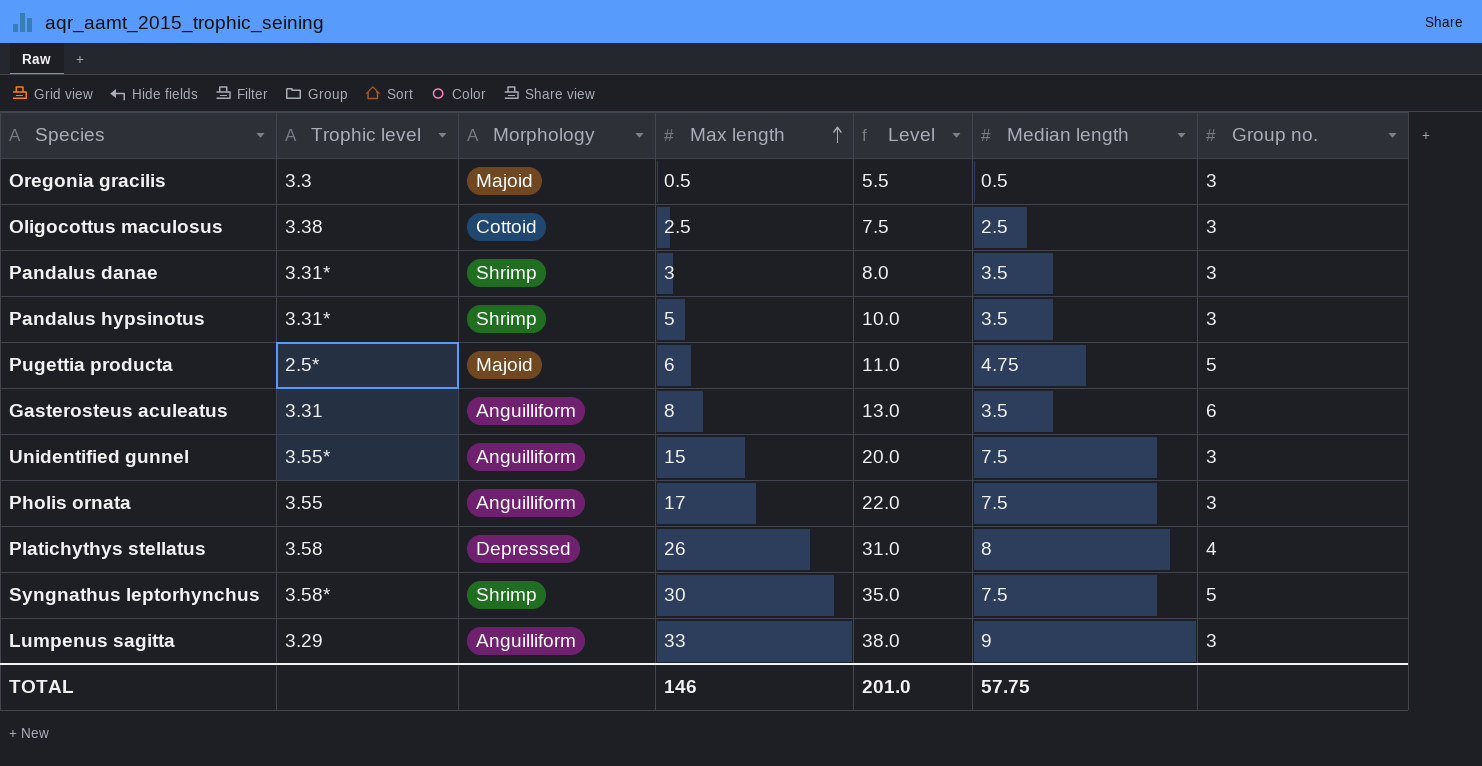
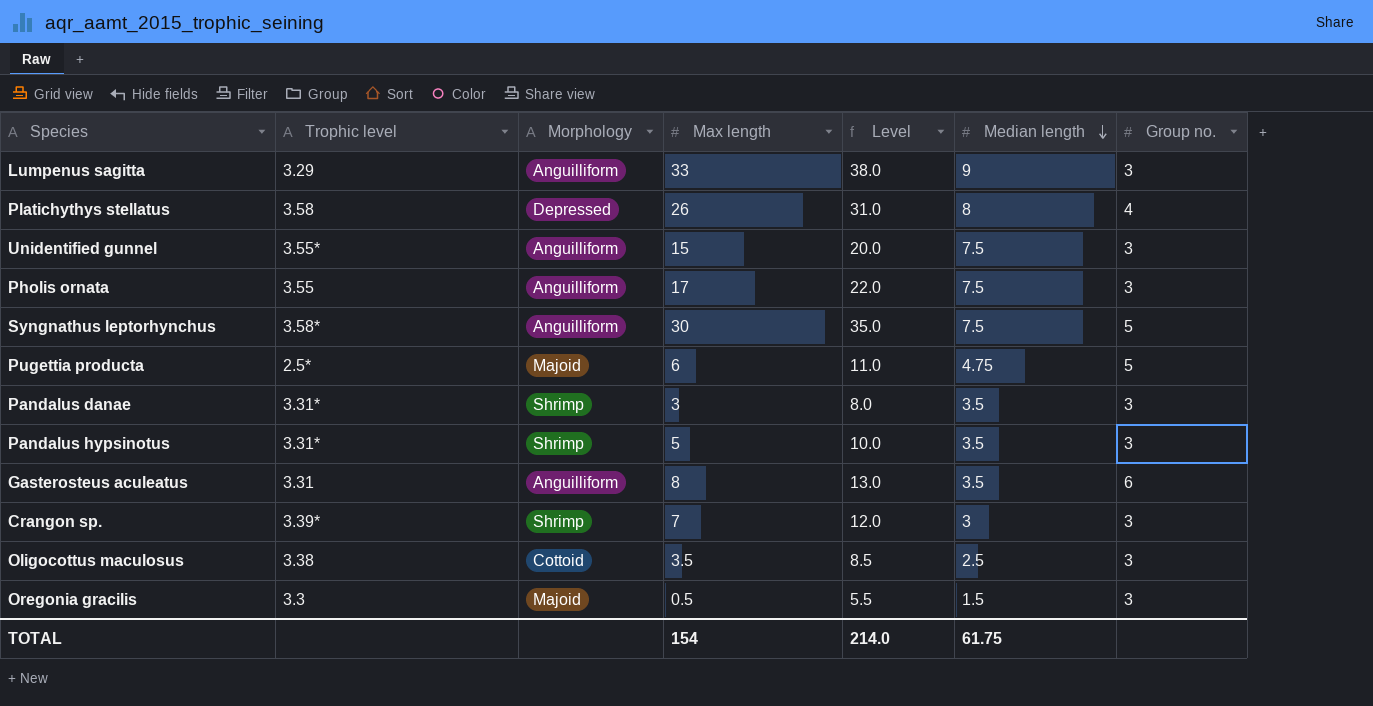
row order: Max length ascending -> Median length descending
Syngnathus leptorhynchus | Morphology: Shrimp -> Anguilliform
row Crangon sp.: none -> 3.39* | Shrimp | 7 | 12.0 | 3 | 3
Oligocottus maculosus | Max length: 2.5 -> 3.5
Oligocottus maculosus | Level: 7.5 -> 8.5
Oregonia gracilis | Median length: 0.5 -> 1.5
TOTAL | Max length: 146 -> 154
TOTAL | Level: 201.0 -> 214.0
TOTAL | Median length: 57.75 -> 61.75

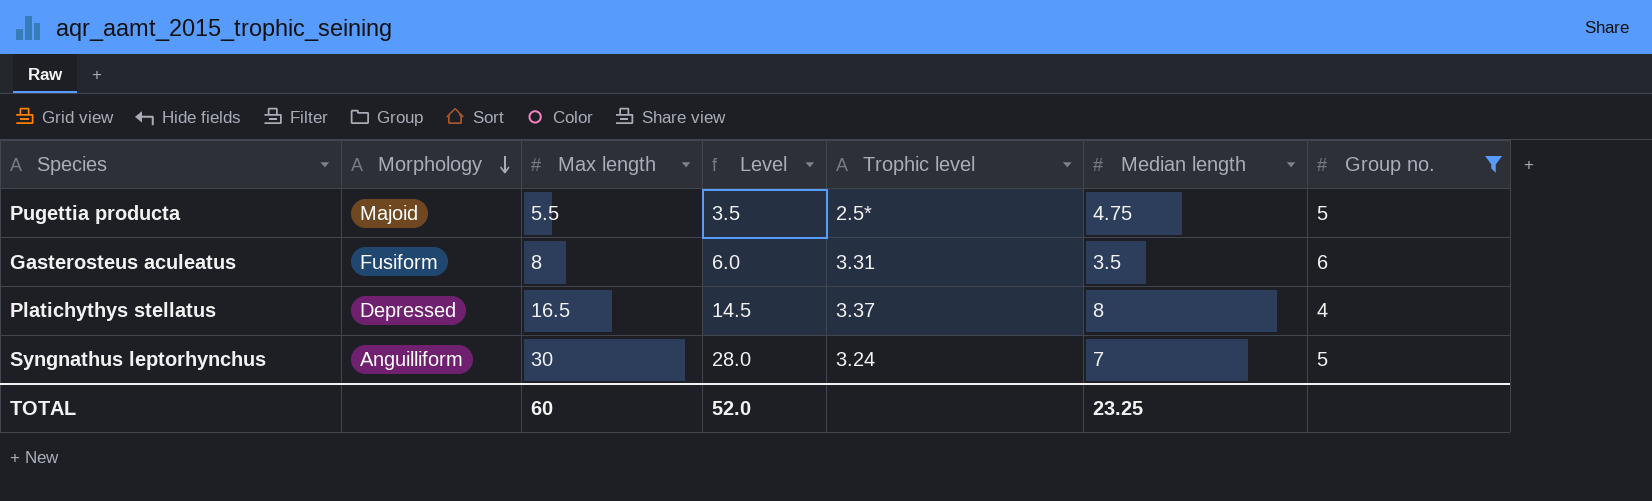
filter: none -> Group no. != 3
row order: Median length descending -> Morphology descending
column Level | formula: [Max length] + 5 -> [Max length] - 2
column Trophic level | position: 2 -> 5
Pugettia producta | Max length: 6 -> 5.5
Gasterosteus aculeatus | Morphology: Anguilliform -> Fusiform
Platichythys stellatus | Max length: 26 -> 16.5
Platichythys stellatus | Trophic level: 3.58 -> 3.37
Syngnathus leptorhynchus | Trophic level: 3.58* -> 3.24
Syngnathus leptorhynchus | Median length: 7.5 -> 7
TOTAL | Max length: 154 -> 60
TOTAL | Level: 214.0 -> 52.0
TOTAL | Median length: 61.75 -> 23.25

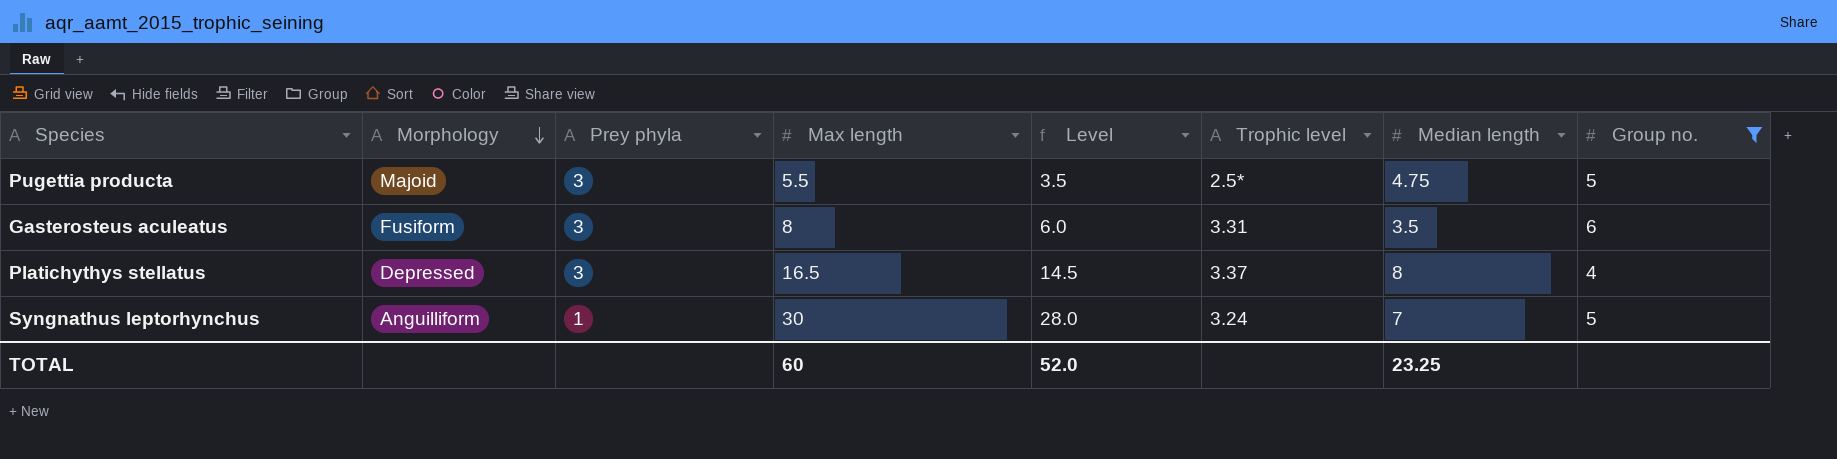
column Prey phyla | position: none -> 3

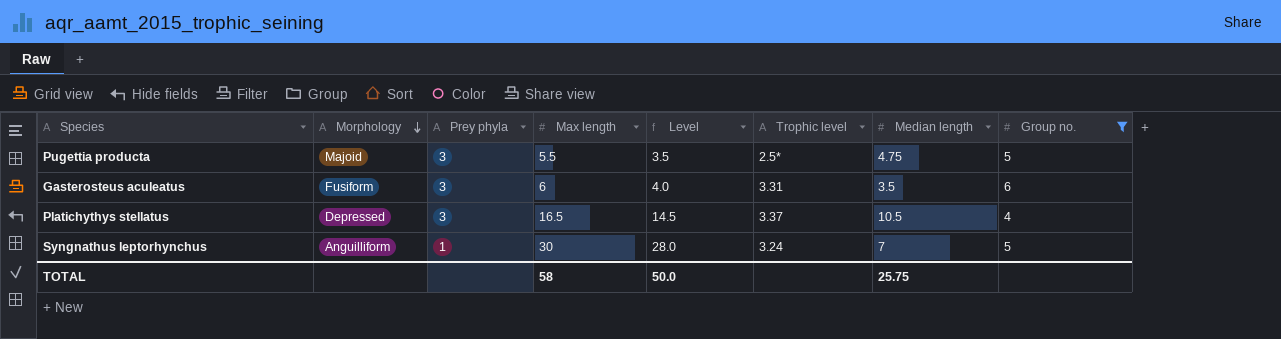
Gasterosteus aculeatus | Max length: 8 -> 6
Gasterosteus aculeatus | Level: 6.0 -> 4.0
Platichythys stellatus | Median length: 8 -> 10.5
TOTAL | Max length: 60 -> 58
TOTAL | Level: 52.0 -> 50.0
TOTAL | Median length: 23.25 -> 25.75

